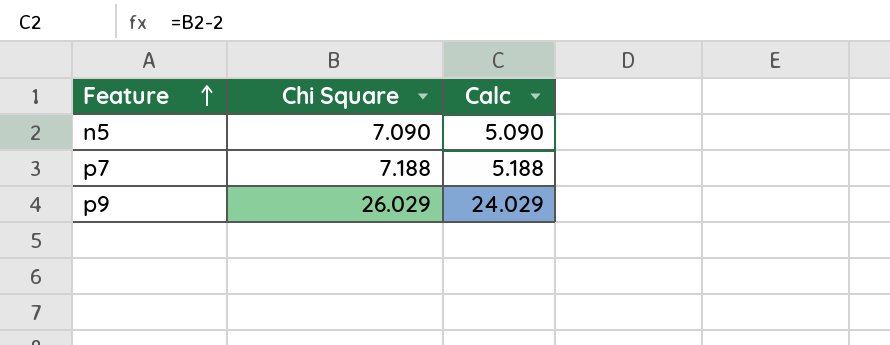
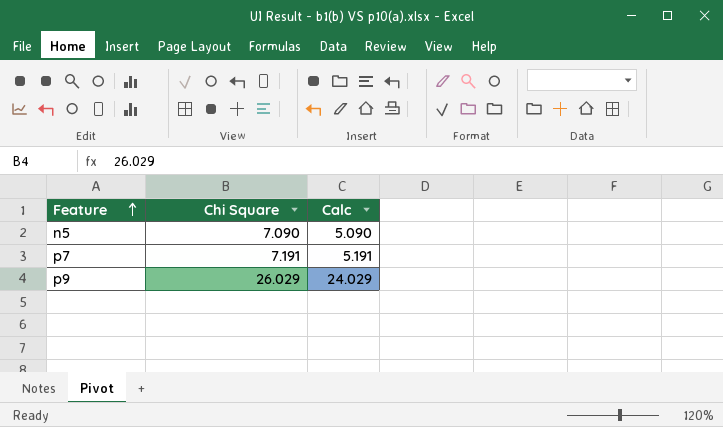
p7 | Chi Square: 7.188 -> 7.191
p7 | Calc: 5.188 -> 5.191

